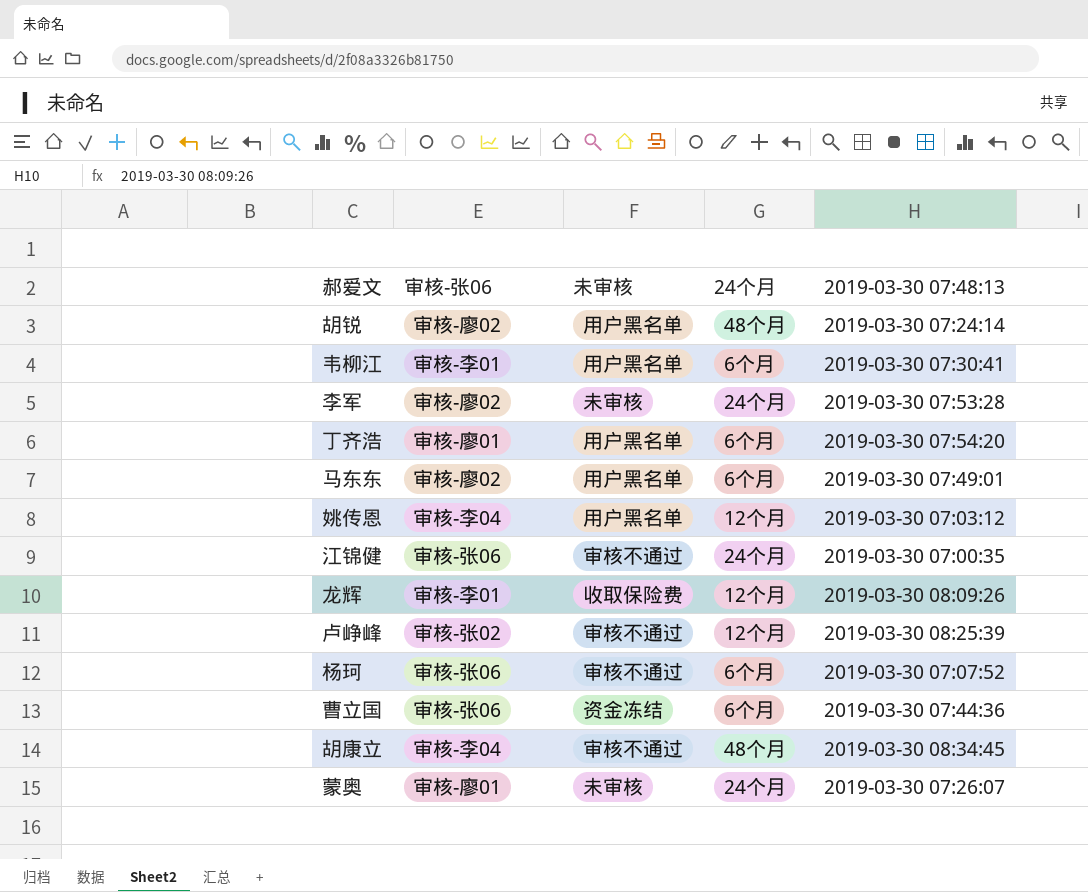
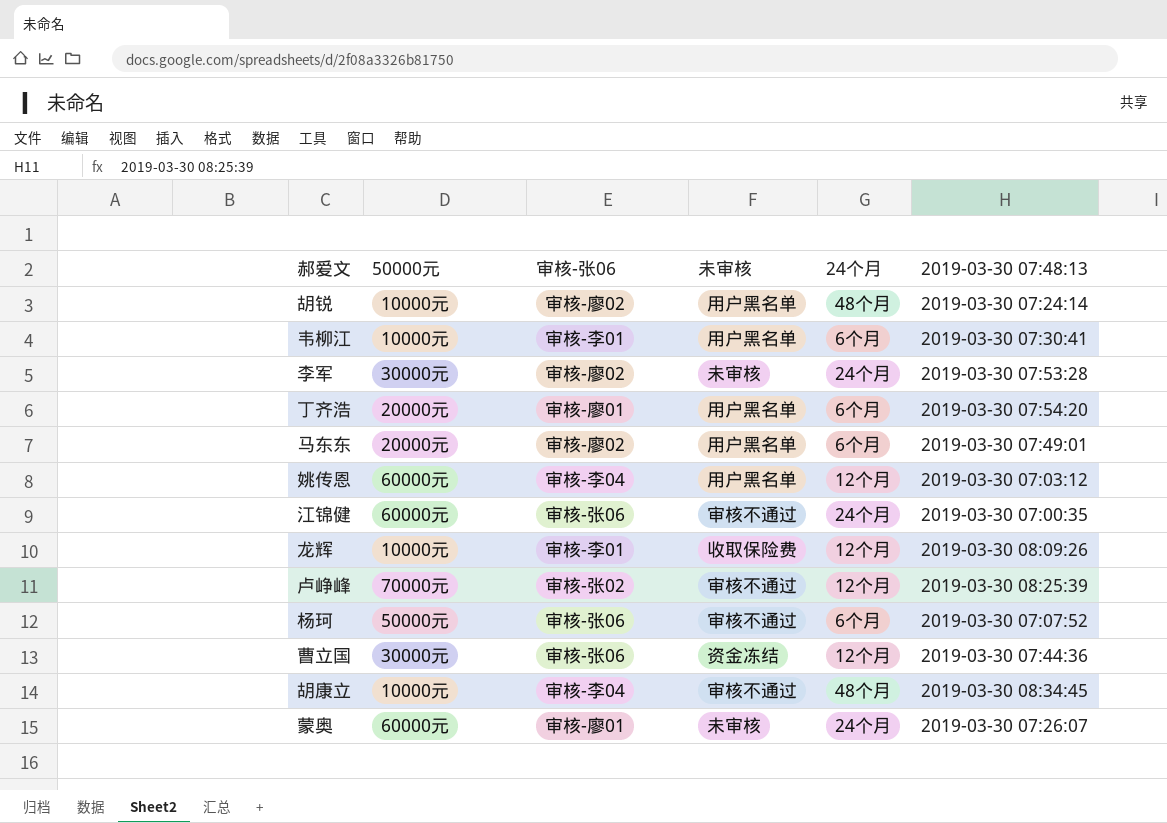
column 50000元 | position: none -> 2
曹立国 | 24个月: 6个月 -> 12个月

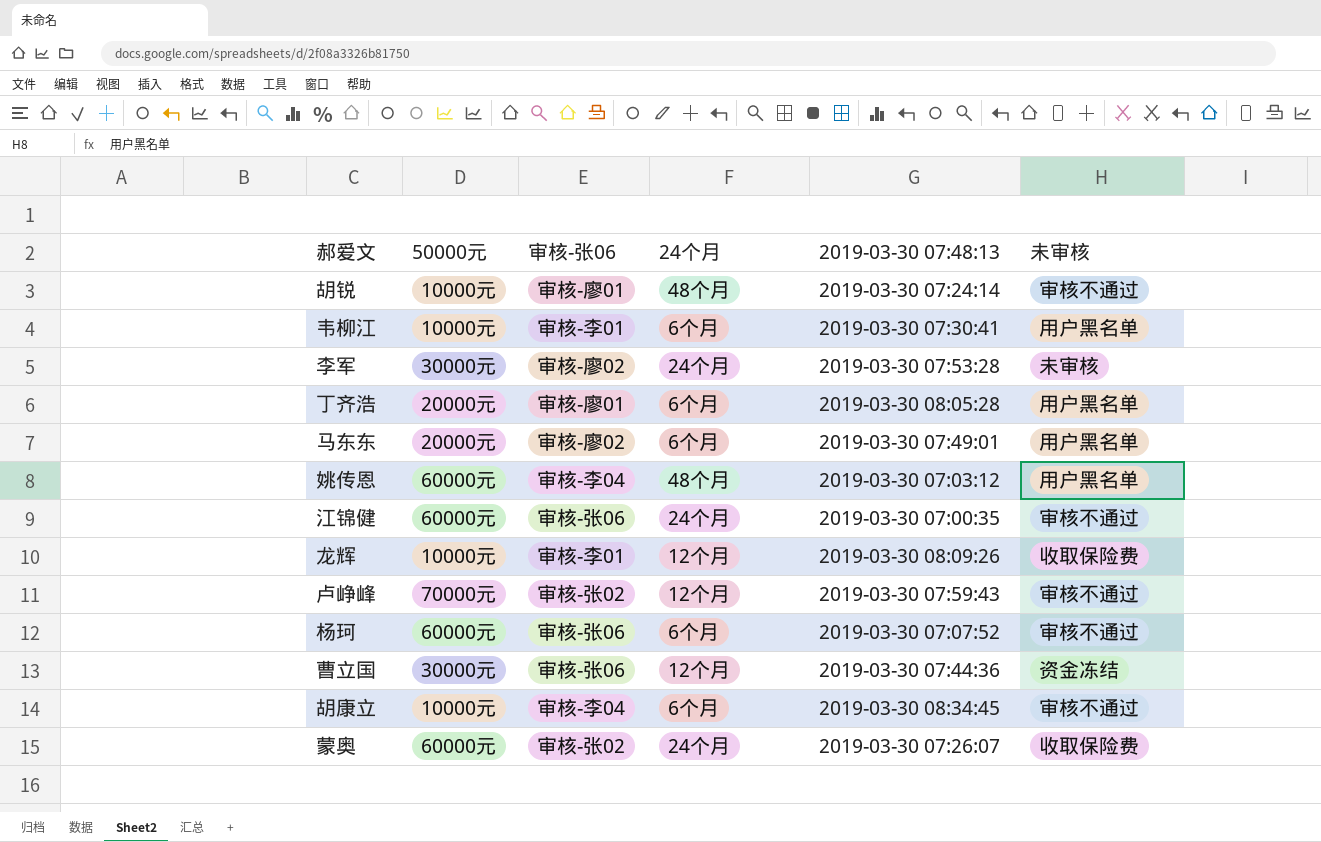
column 未审核 | position: 4 -> 6
胡锐 | 审核-张06: 审核-廖02 -> 审核-廖01
胡锐 | 未审核: 用户黑名单 -> 审核不通过
丁齐浩 | 2019-03-30 07:48:13: 2019-03-30 07:54:20 -> 2019-03-30 08:05:28
姚传恩 | 24个月: 12个月 -> 48个月
卢峥峰 | 2019-03-30 07:48:13: 2019-03-30 08:25:39 -> 2019-03-30 07:59:43
杨珂 | 50000元: 50000元 -> 60000元
胡康立 | 24个月: 48个月 -> 6个月
蒙奥 | 审核-张06: 审核-廖01 -> 审核-张02
蒙奥 | 未审核: 未审核 -> 收取保险费

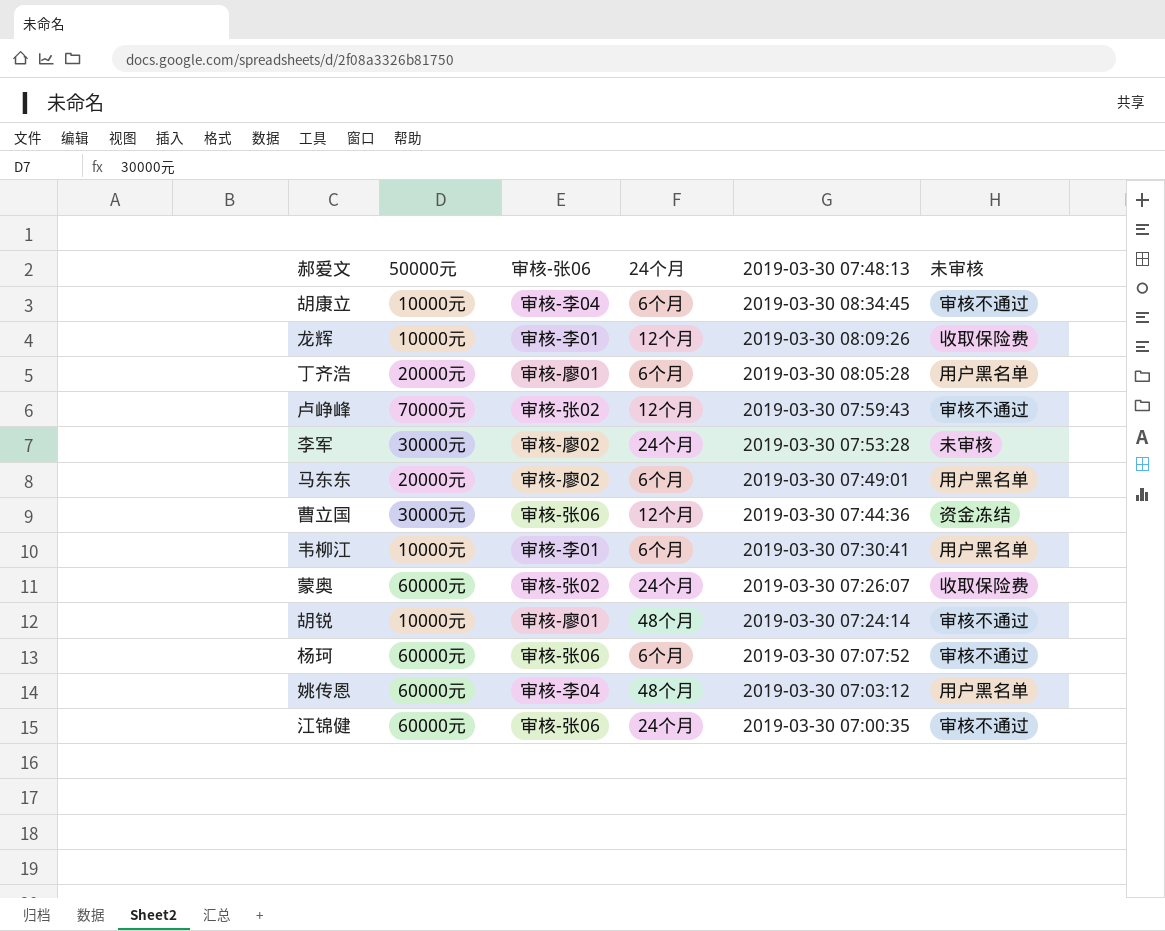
row order: none -> 2019-03-30 07:48:13 descending

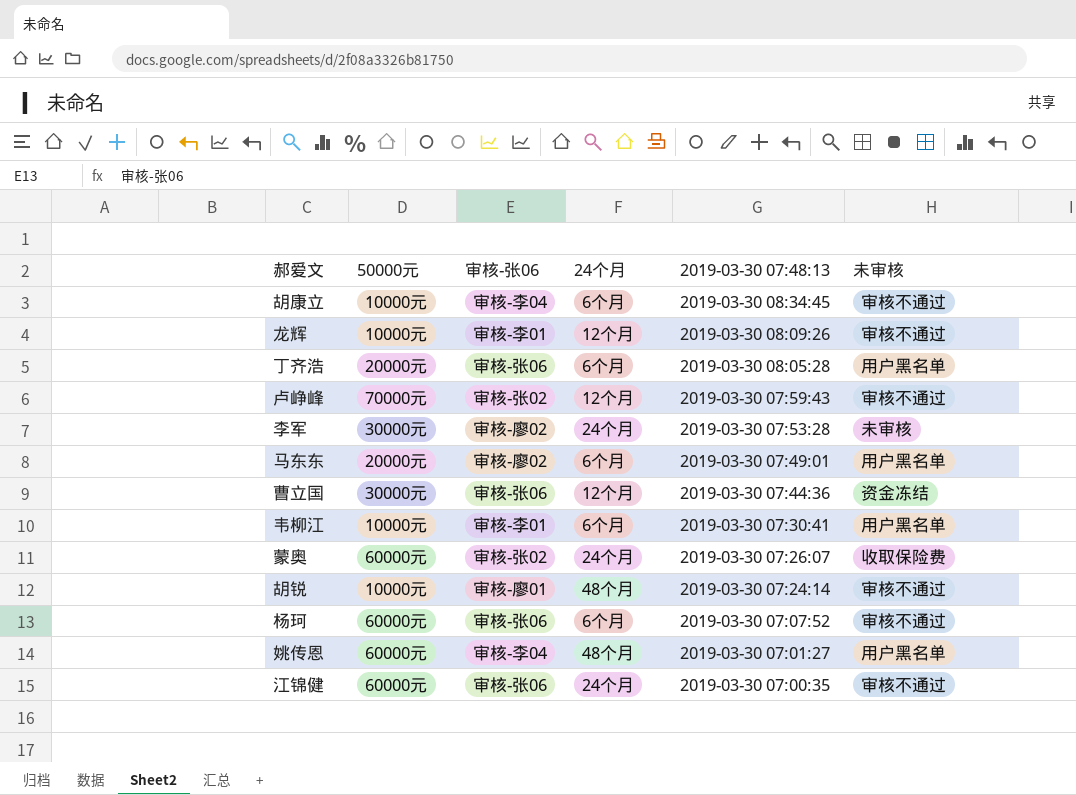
龙辉 | 未审核: 收取保险费 -> 审核不通过
丁齐浩 | 审核-张06: 审核-廖01 -> 审核-张06
姚传恩 | 2019-03-30 07:48:13: 2019-03-30 07:03:12 -> 2019-03-30 07:01:27

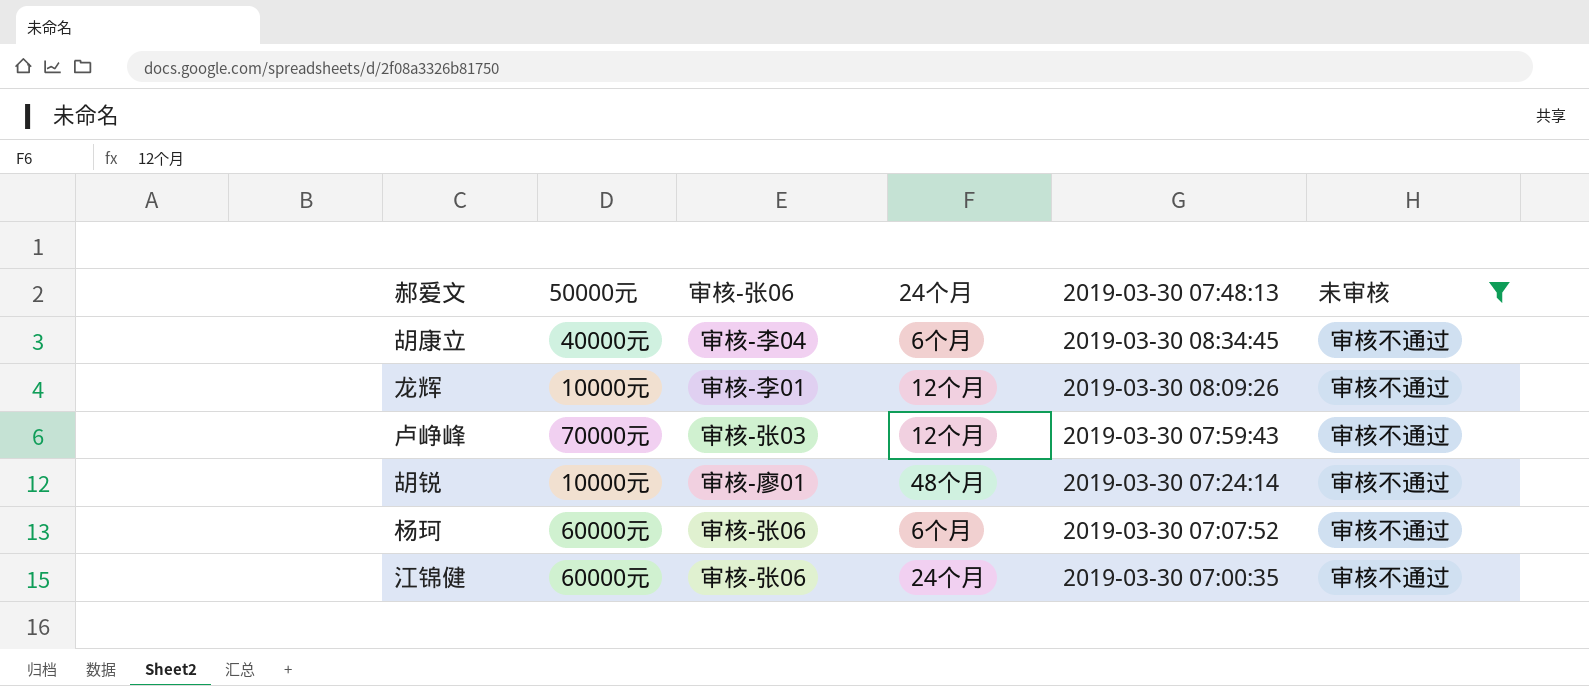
filter: none -> 未审核 = 审核不通过
胡康立 | 50000元: 10000元 -> 40000元
卢峥峰 | 审核-张06: 审核-张02 -> 审核-张03

